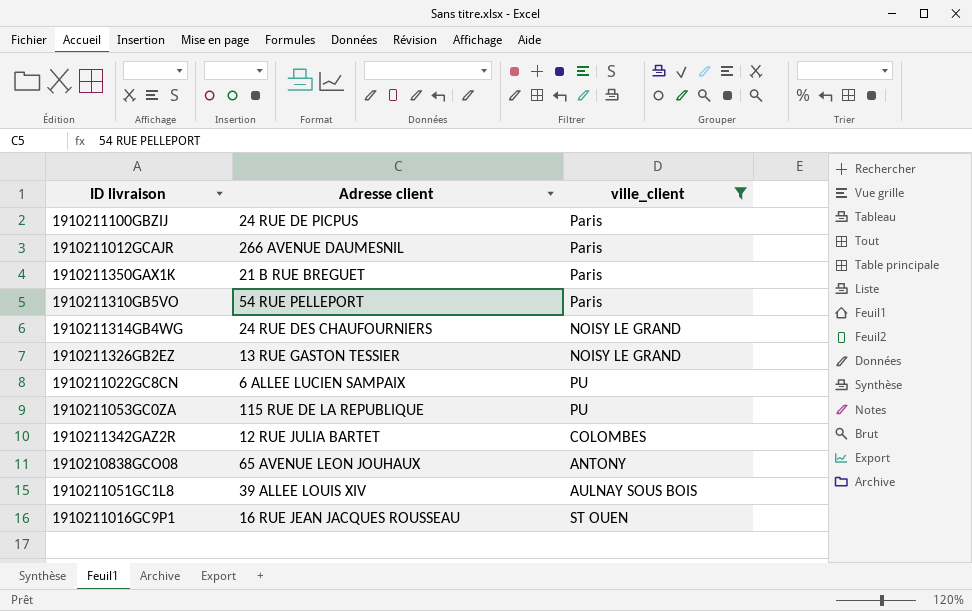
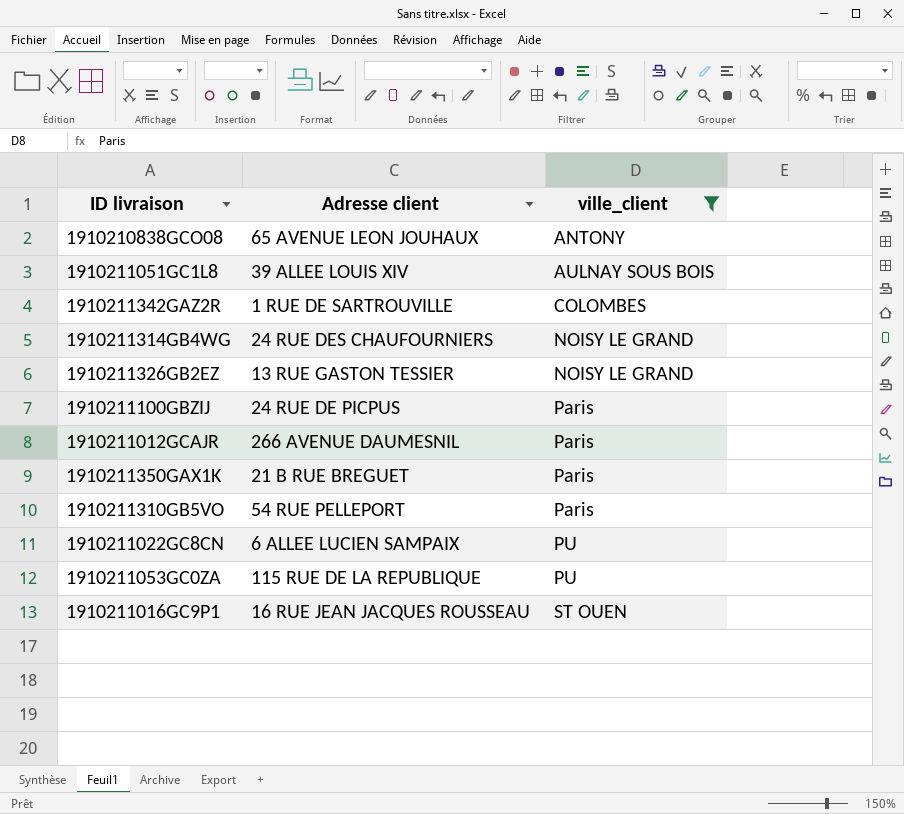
row order: none -> ville_client ascending
1910211342GAZ2R | Adresse client: 12 RUE JULIA BARTET -> 1 RUE DE SARTROUVILLE

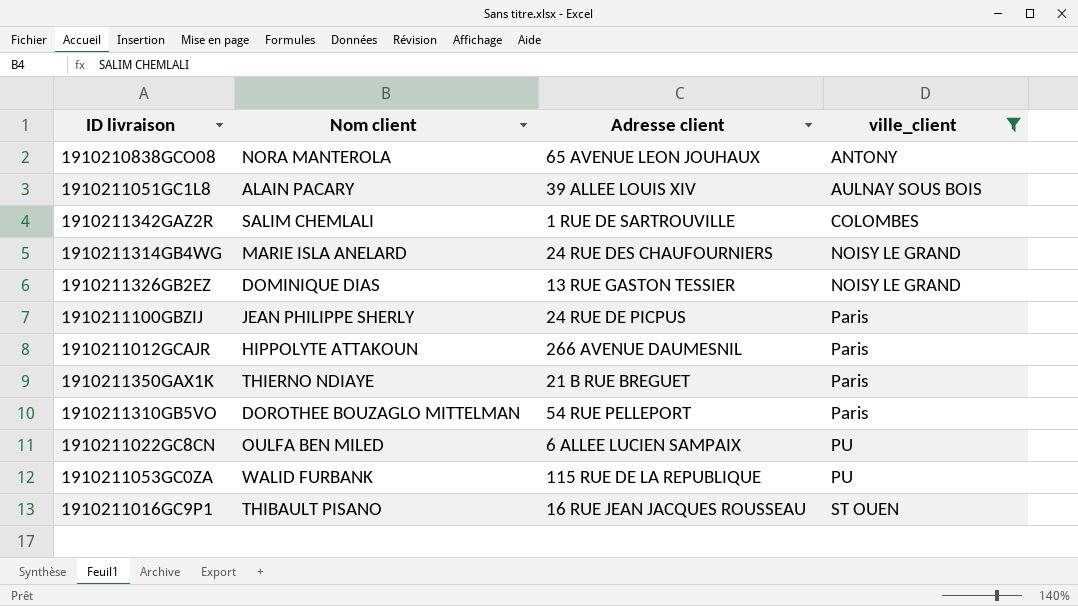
column Nom client | position: none -> 2

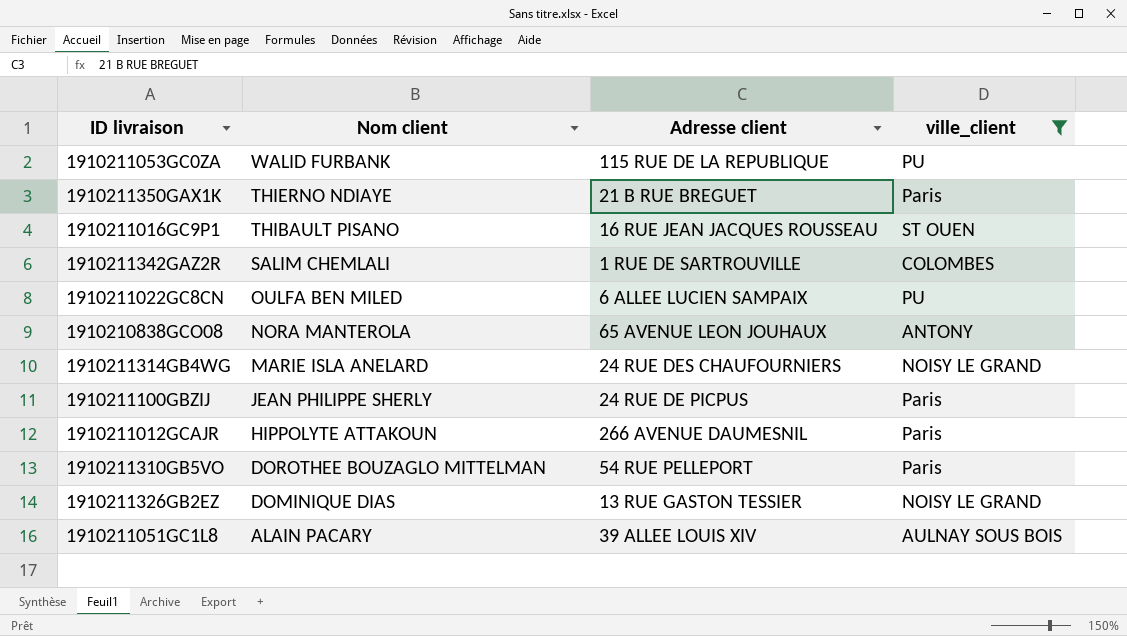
row order: ville_client ascending -> Nom client descending

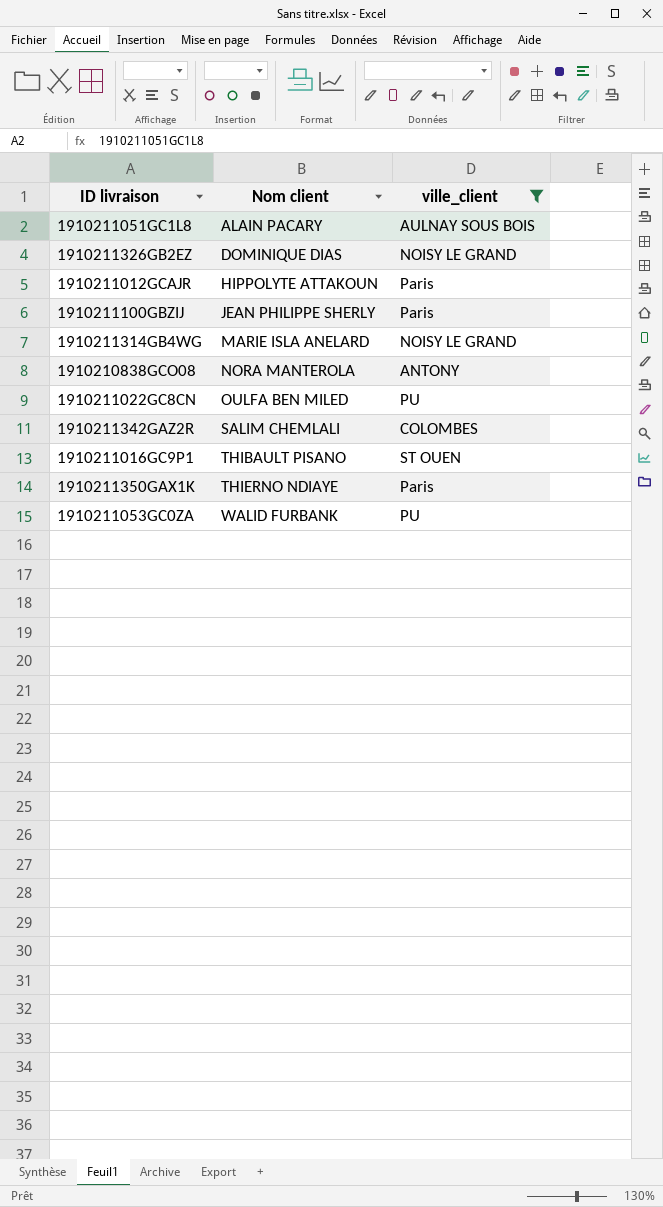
row order: Nom client descending -> Nom client ascending
column Adresse client | position: 3 -> none
row 1910211310GB5VO: DOROTHEE BOUZAGLO MITTELMAN | 54 RUE PELLEPORT | Paris -> none

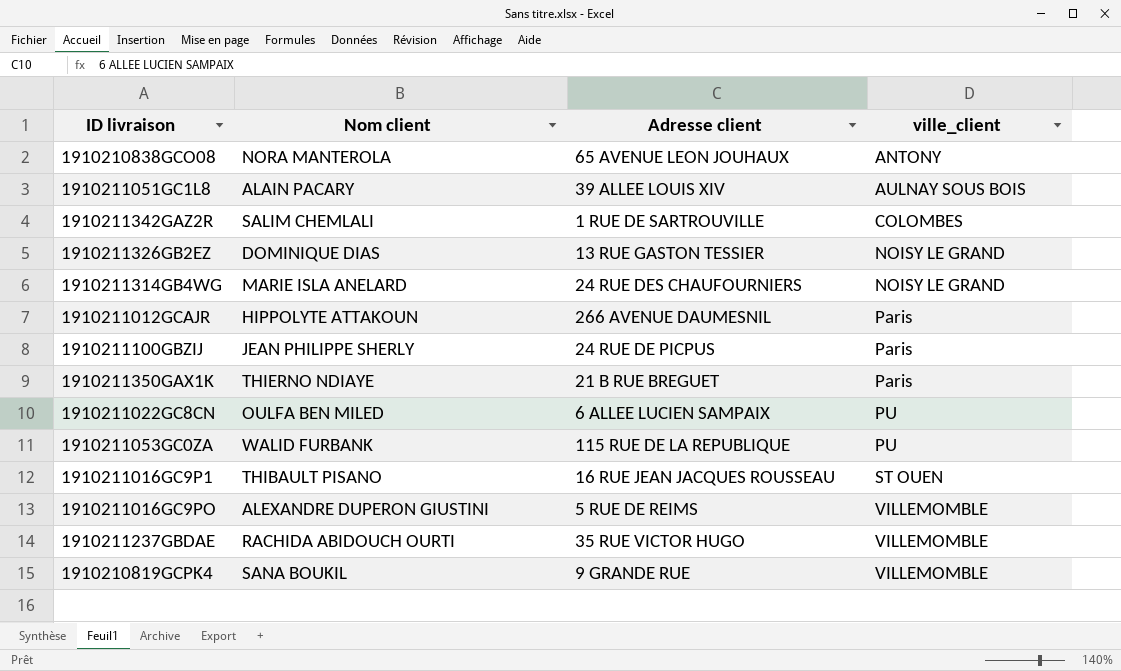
filter: ville_client != VILLEMOMBLE -> none
row order: Nom client ascending -> ville_client ascending
column Adresse client | position: none -> 3

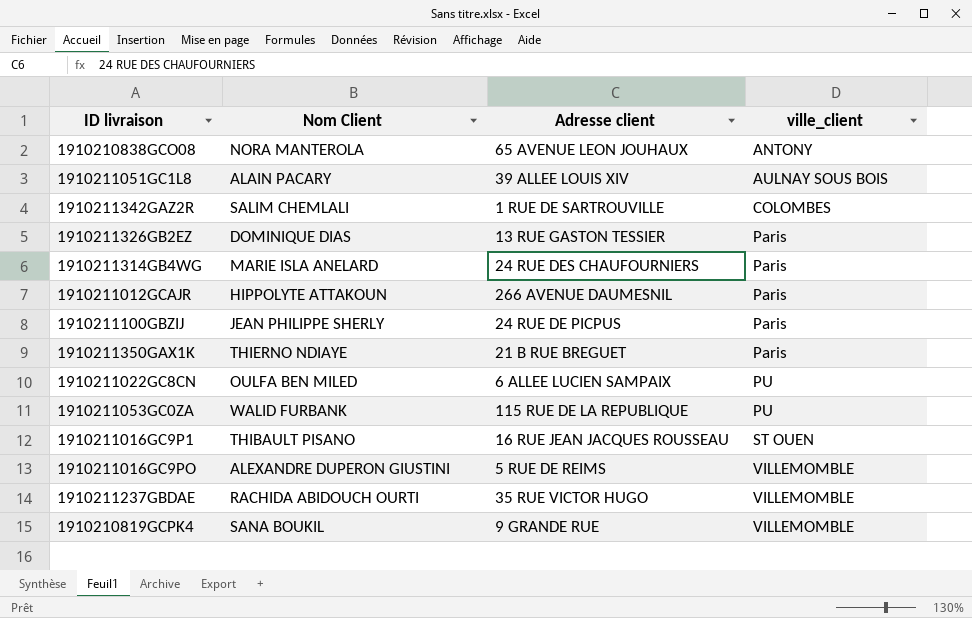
column name: Nom client -> Nom Client
1910211326GB2EZ | ville_client: NOISY LE GRAND -> Paris
1910211314GB4WG | ville_client: NOISY LE GRAND -> Paris

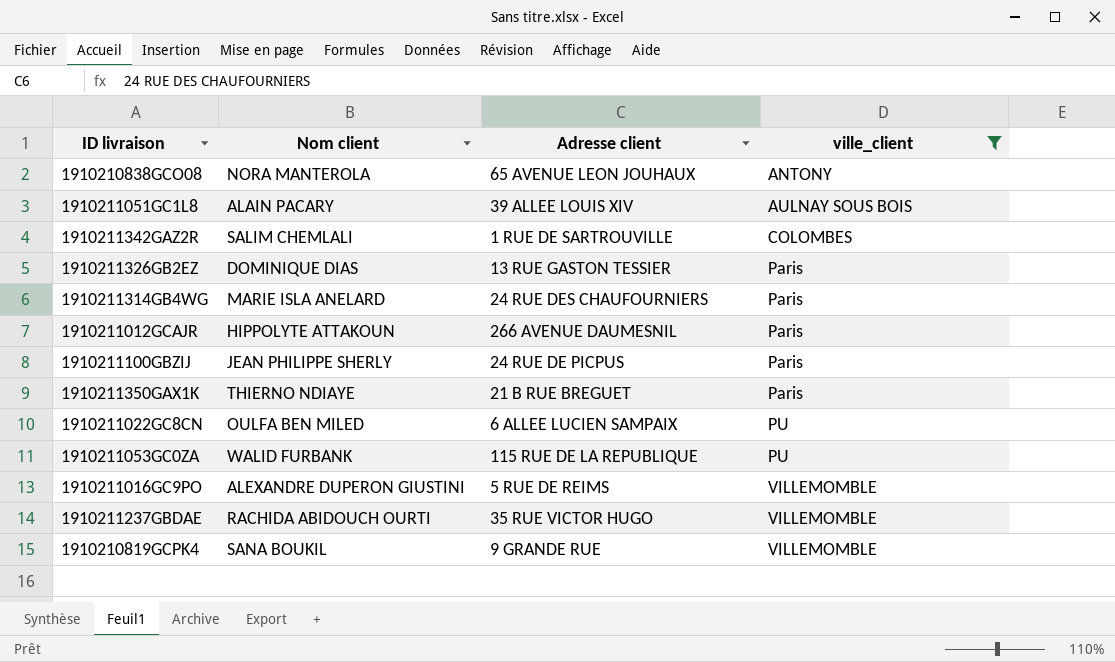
filter: none -> ville_client != ST OUEN
column name: Nom Client -> Nom client

